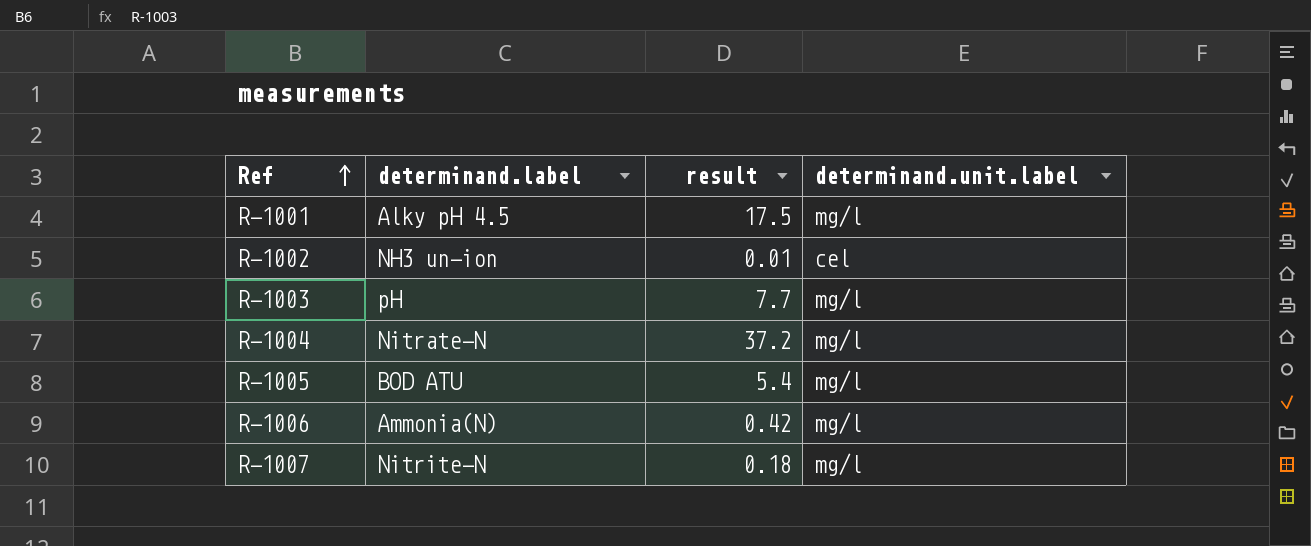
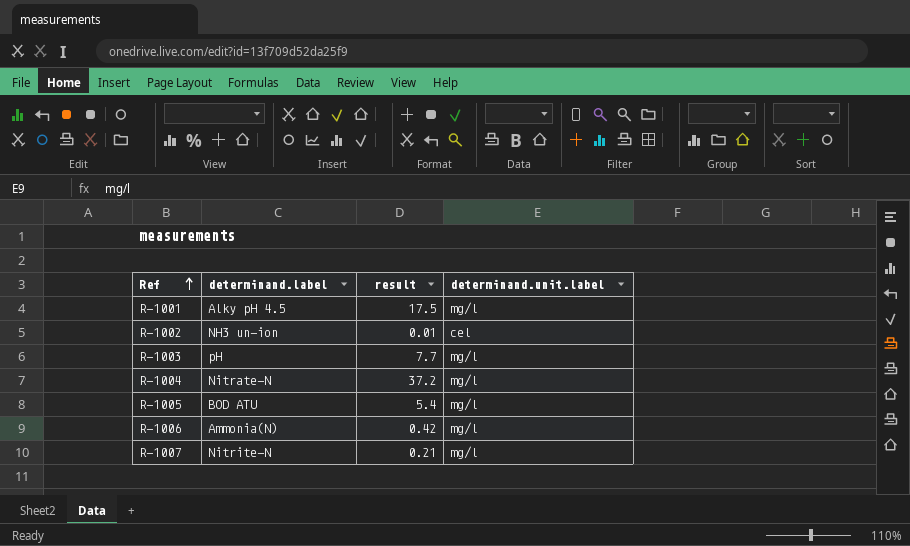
R-1007 | result: 0.18 -> 0.21

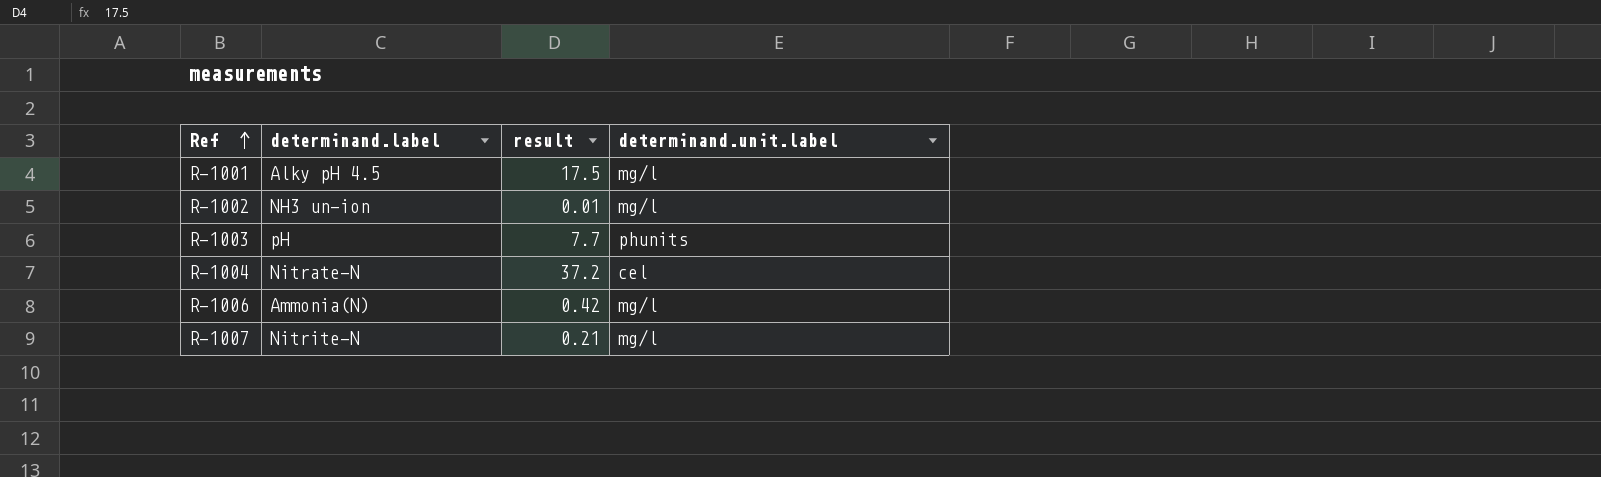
row R-1005: BOD ATU | 5.4 | mg/l -> none
R-1002 | determinand.unit.label: cel -> mg/l
R-1003 | determinand.unit.label: mg/l -> phunits
R-1004 | determinand.unit.label: mg/l -> cel

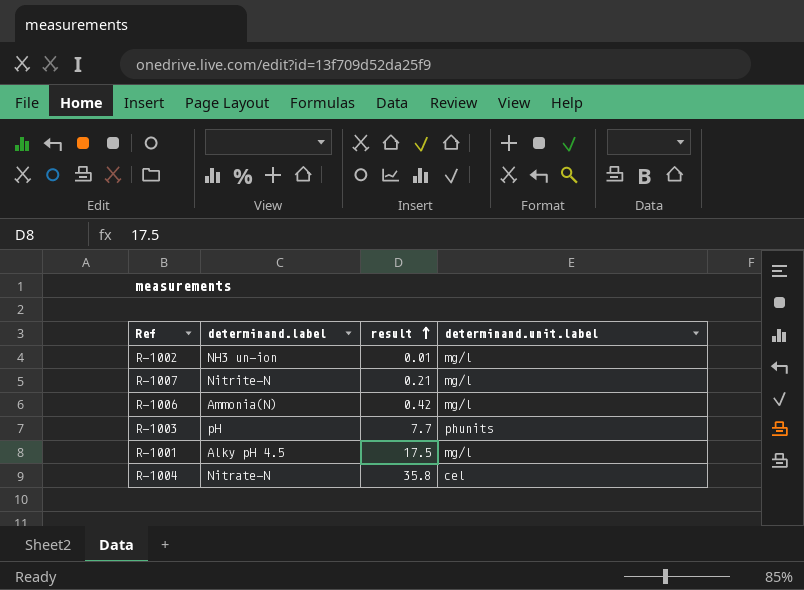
row order: Ref ascending -> result ascending
R-1004 | result: 37.2 -> 35.8

